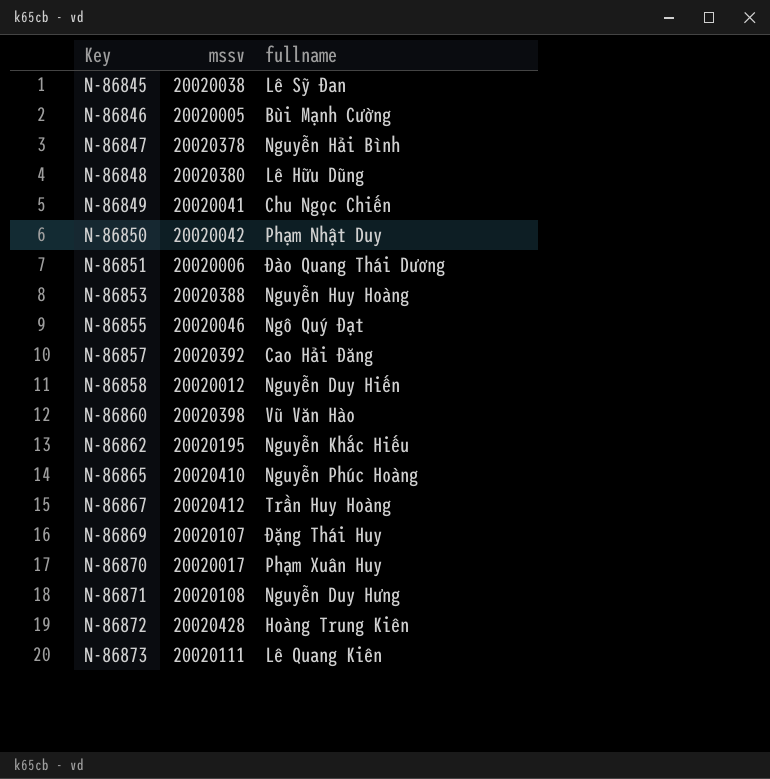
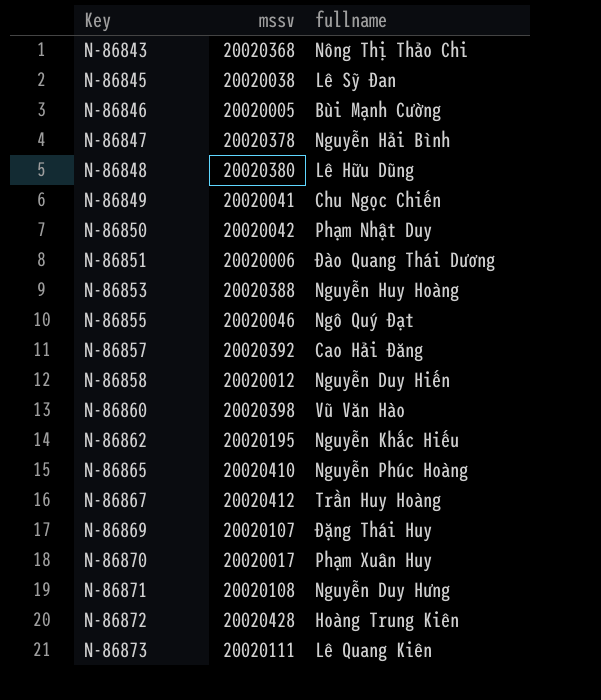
row N-86843: none -> 20020368 | Nông Thị Thảo Chi

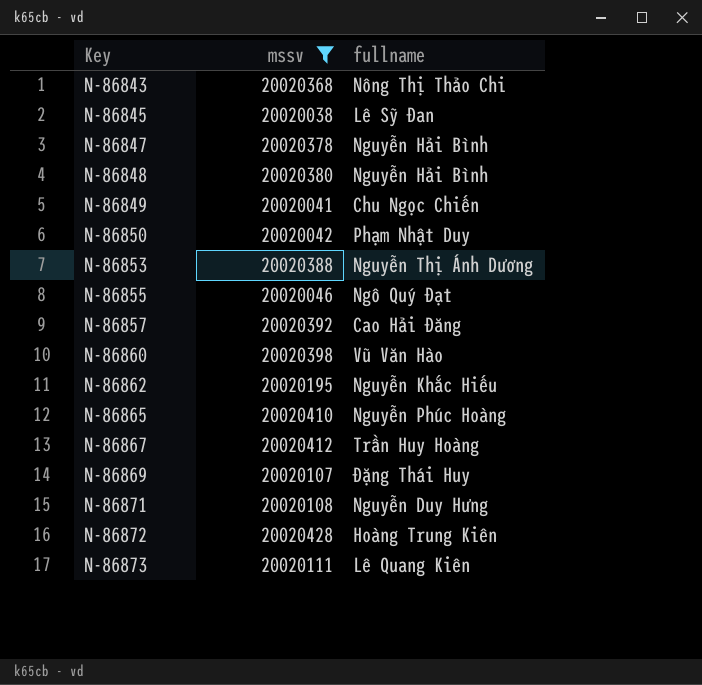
filter: none -> mssv >= 20020038
N-86848 | fullname: Lê Hữu Dũng -> Nguyễn Hải Bình
N-86853 | fullname: Nguyễn Huy Hoàng -> Nguyễn Thị Ánh Dương

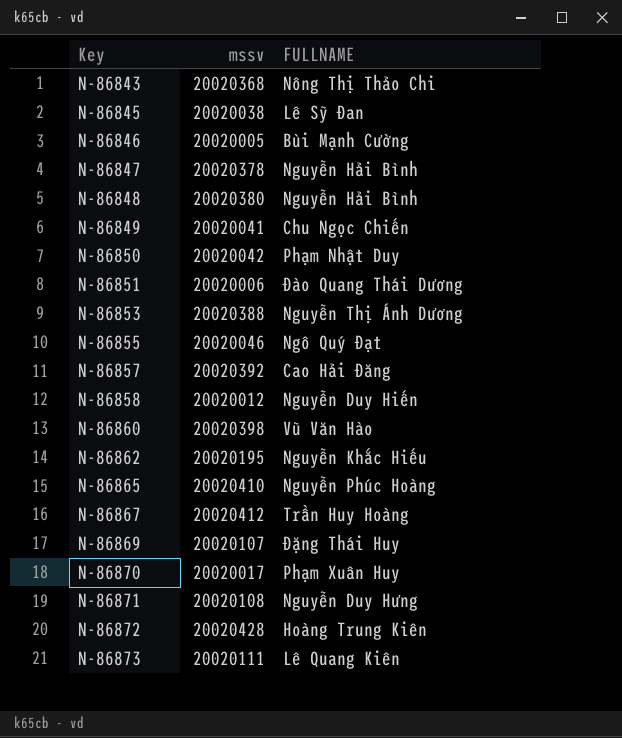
filter: mssv >= 20020038 -> none
column name: fullname -> FULLNAME

